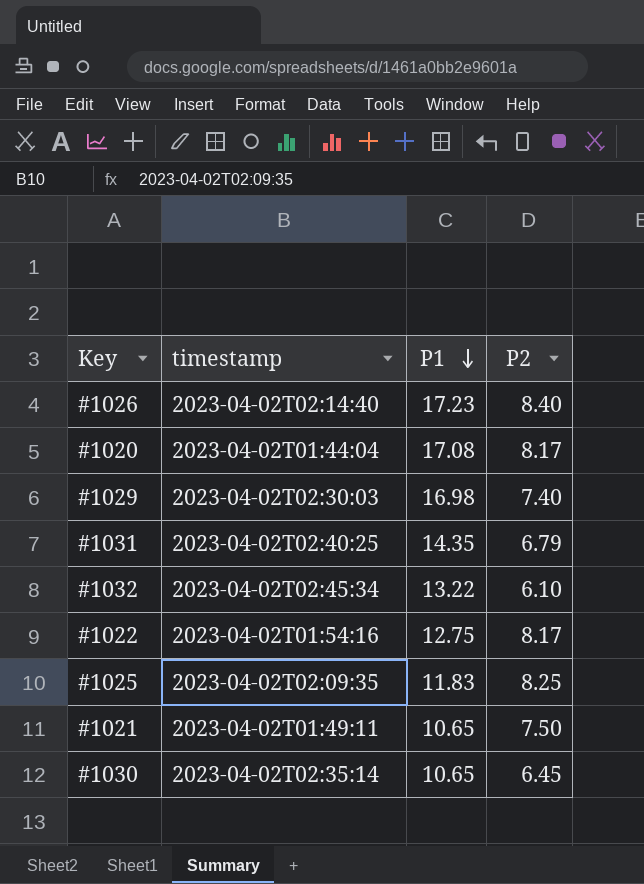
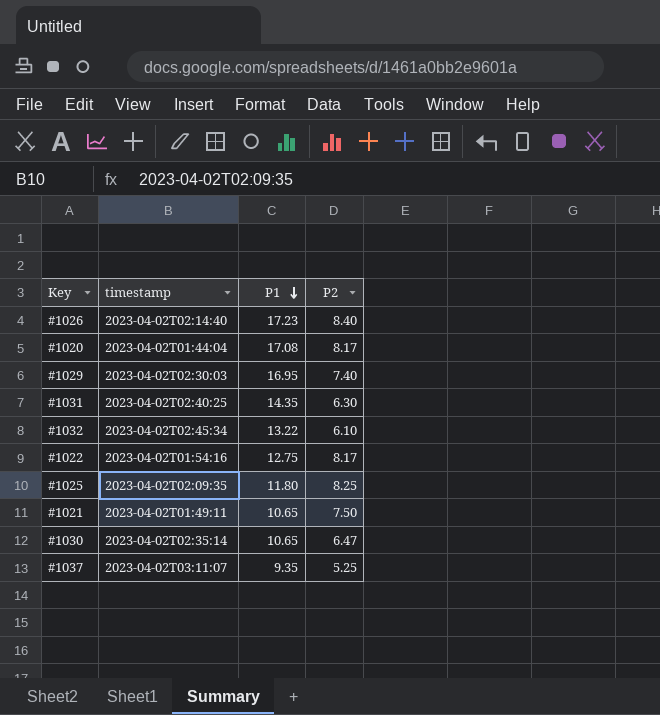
#1029 | P1: 16.98 -> 16.95
#1031 | P2: 6.79 -> 6.30
#1025 | P1: 11.83 -> 11.80
#1030 | P2: 6.45 -> 6.47
row #1037: none -> 2023-04-02T03:11:07 | 9.35 | 5.25

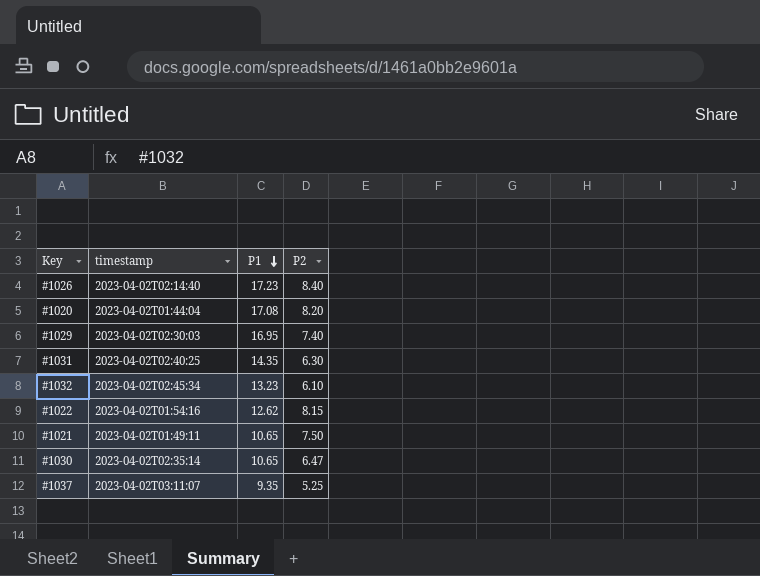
row #1025: 2023-04-02T02:09:35 | 11.80 | 8.25 -> none
#1020 | P2: 8.17 -> 8.20
#1032 | P1: 13.22 -> 13.23
#1022 | P1: 12.75 -> 12.62
#1022 | P2: 8.17 -> 8.15

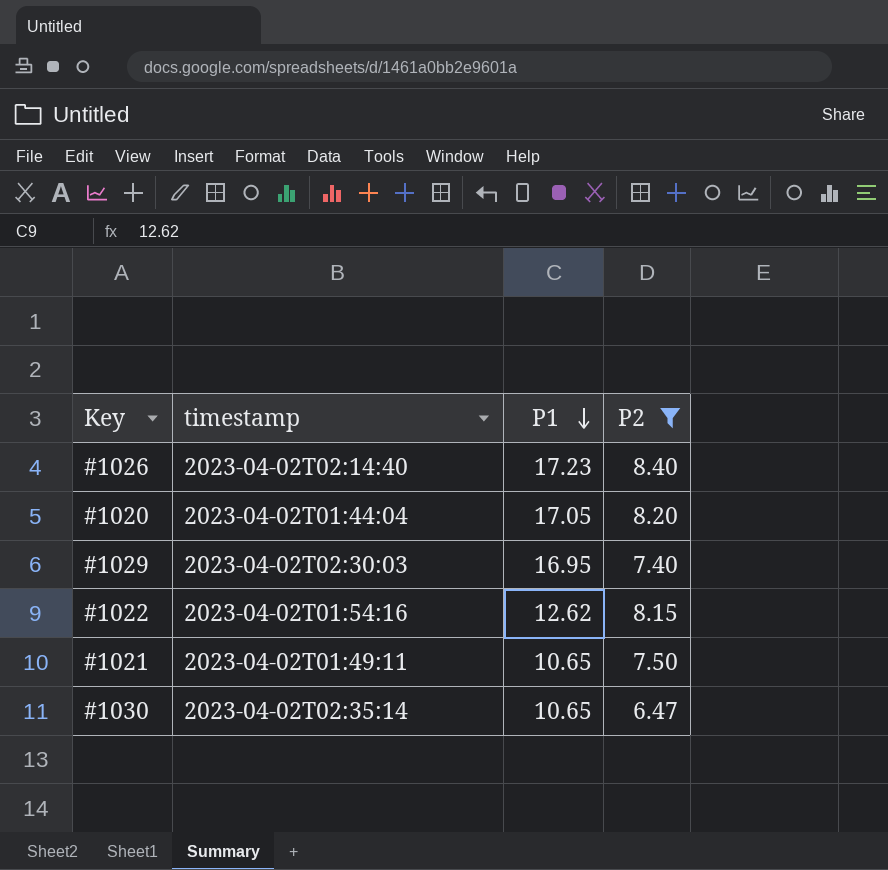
filter: none -> P2 >= 6.47
#1020 | P1: 17.08 -> 17.05

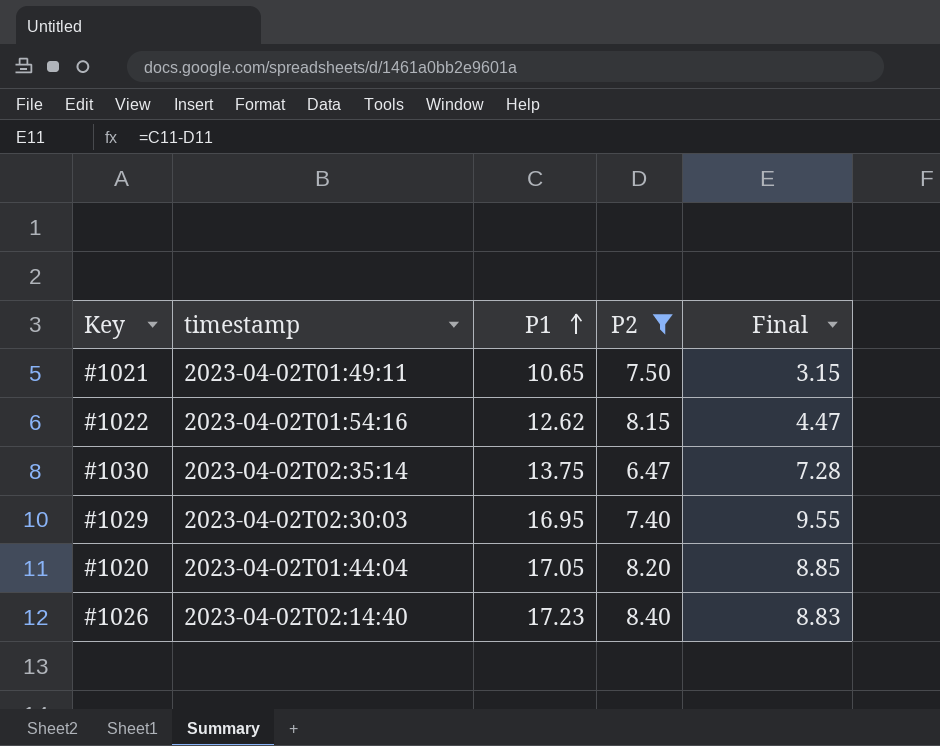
row order: P1 descending -> P1 ascending
column Final | formula: none -> [P1] - [P2]
#1030 | P1: 10.65 -> 13.75

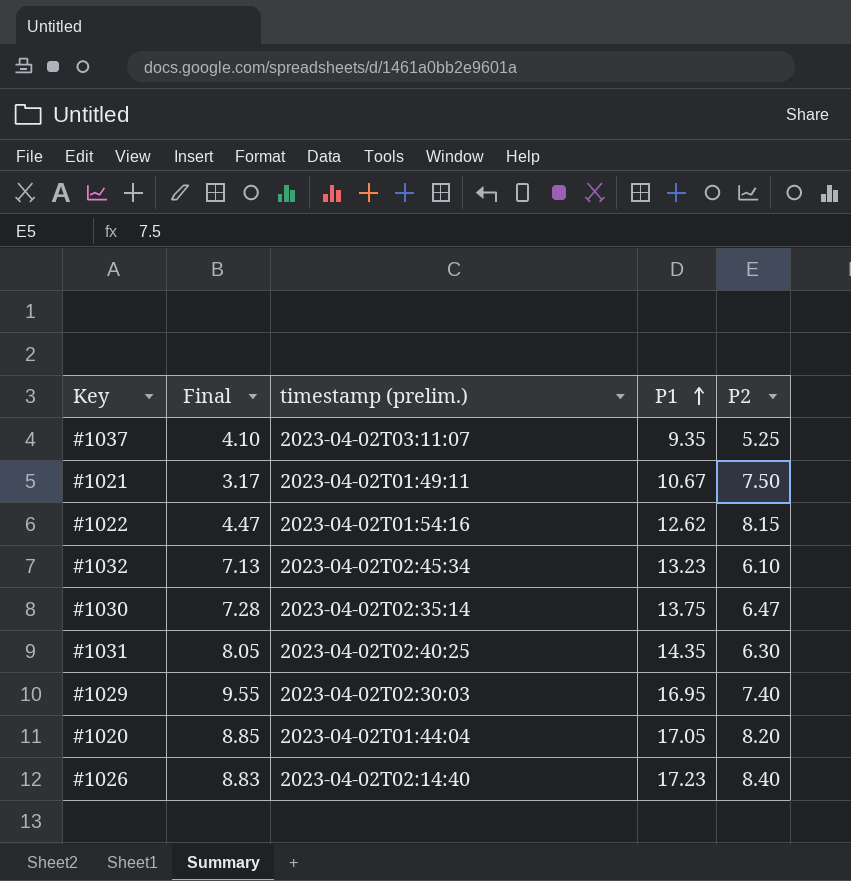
filter: P2 >= 6.47 -> none
column Final | position: 5 -> 2
column name: timestamp -> timestamp (prelim.)
#1021 | Final: 3.15 -> 3.17
#1021 | P1: 10.65 -> 10.67

